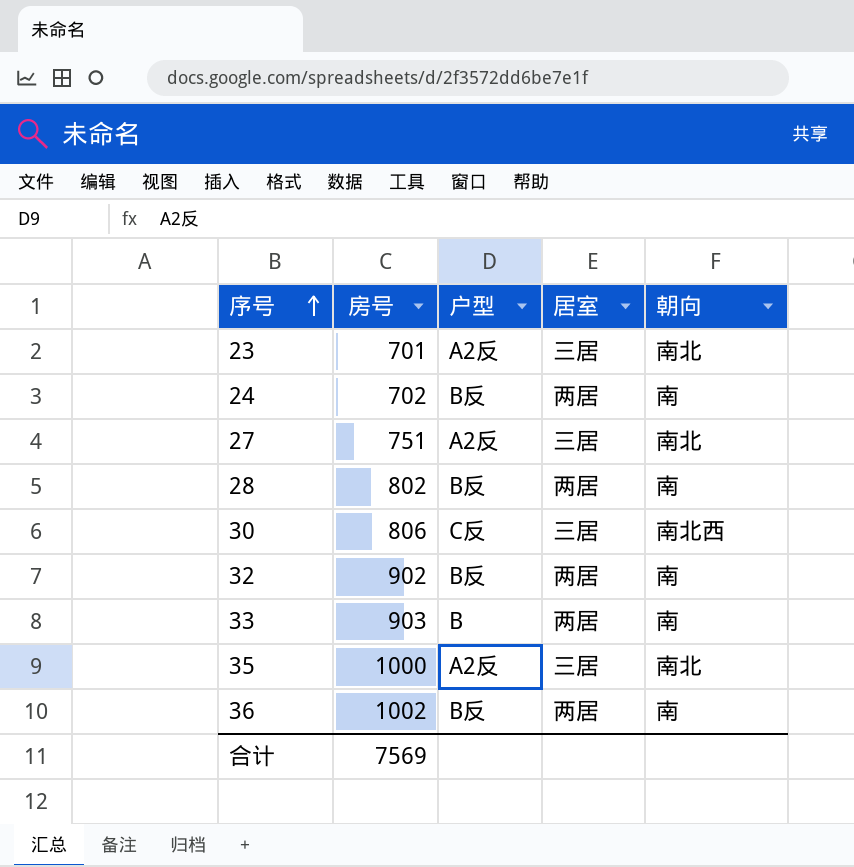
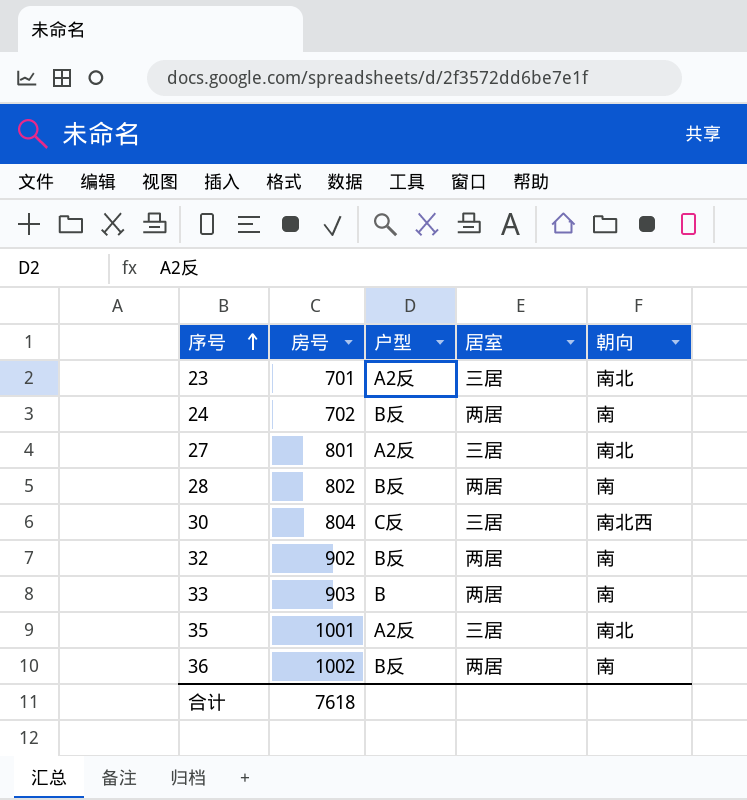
27 | 房号: 751 -> 801
30 | 房号: 806 -> 804
35 | 房号: 1000 -> 1001
合计 | 房号: 7569 -> 7618

